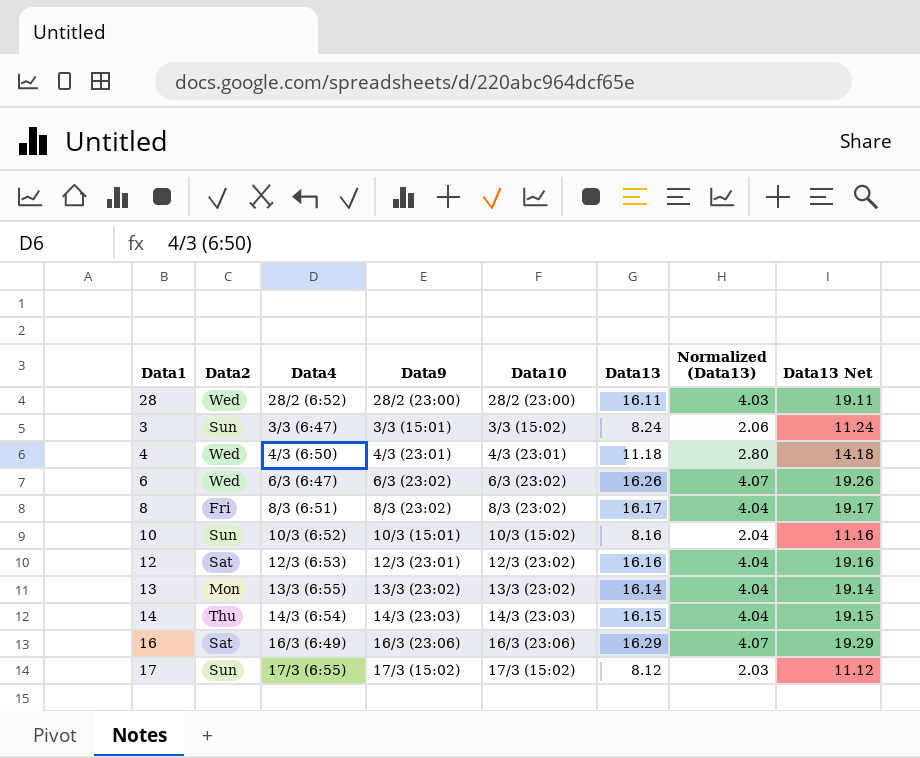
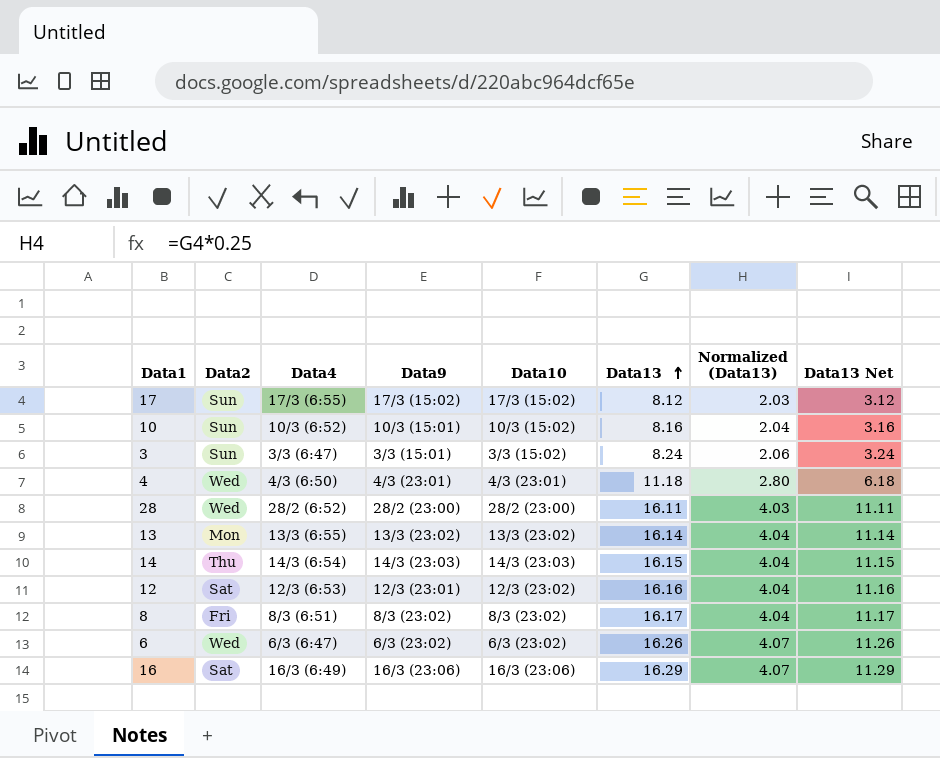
row order: none -> Data13 ascending
column Data13 Net | formula: [Data13] + 3 -> [Data13] - 5

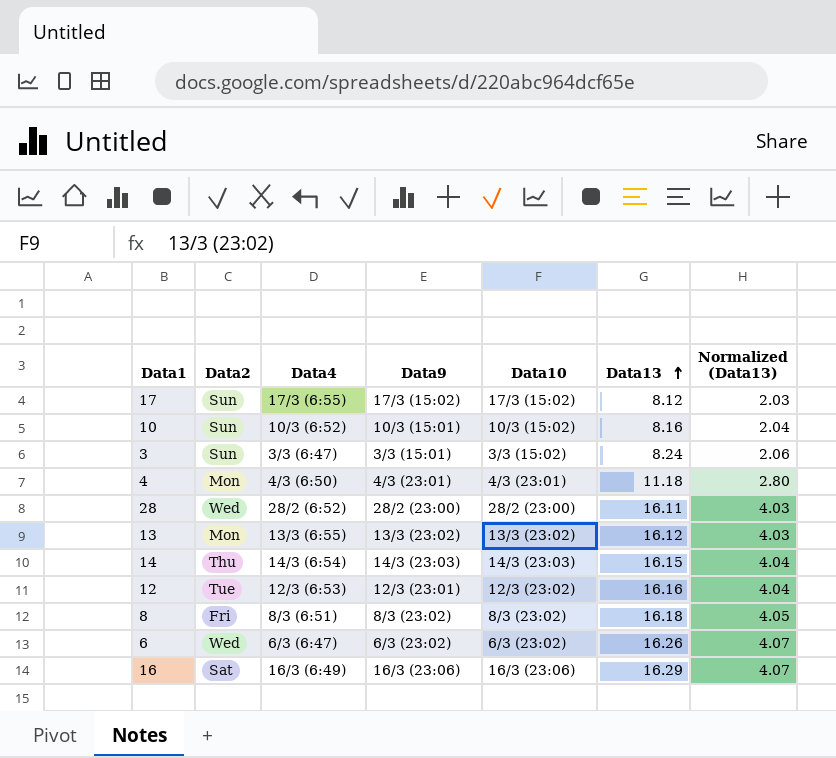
column Data13 Net | formula: [Data13] - 5 -> none
4 | Data2: Wed -> Mon
13 | Data13: 16.14 -> 16.12
13 | Normalized (Data13): 4.04 -> 4.03
12 | Data2: Sat -> Tue
8 | Data13: 16.17 -> 16.18
8 | Normalized (Data13): 4.04 -> 4.05

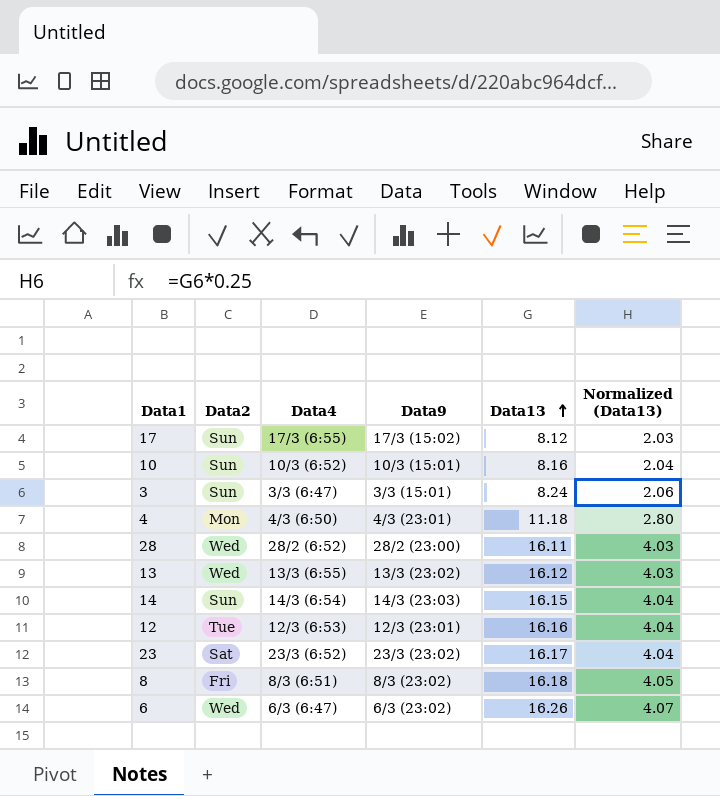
column Data10 | position: 5 -> none
row 16: Sat | 16/3 (6:49) | 16/3 (23:06) | 16/3 (23:06) | 16.29 | 4.07 -> none
13 | Data2: Mon -> Wed
14 | Data2: Thu -> Sun
row 23: none -> Sat | 23/3 (6:52) | 23/3 (23:02) | 16.17 | 4.04

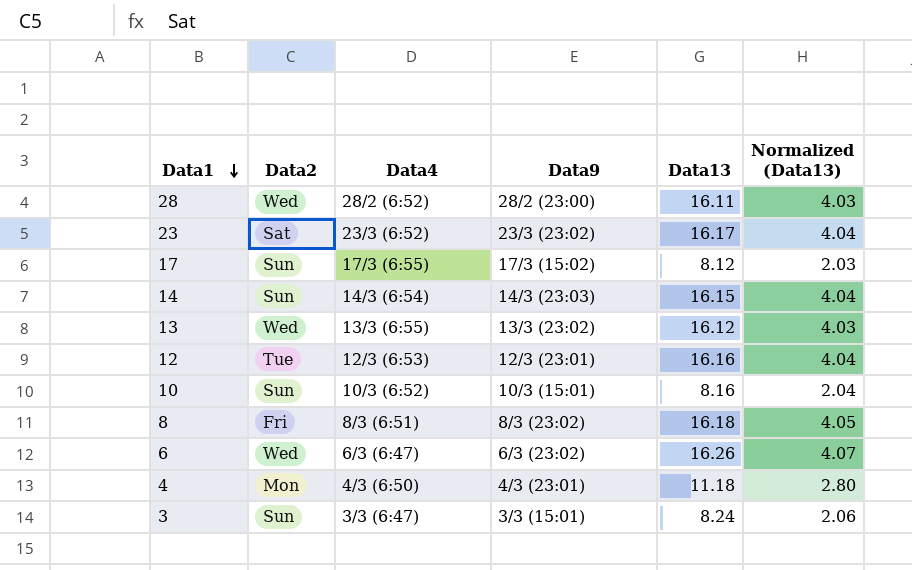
row order: Data13 ascending -> Data1 descending

